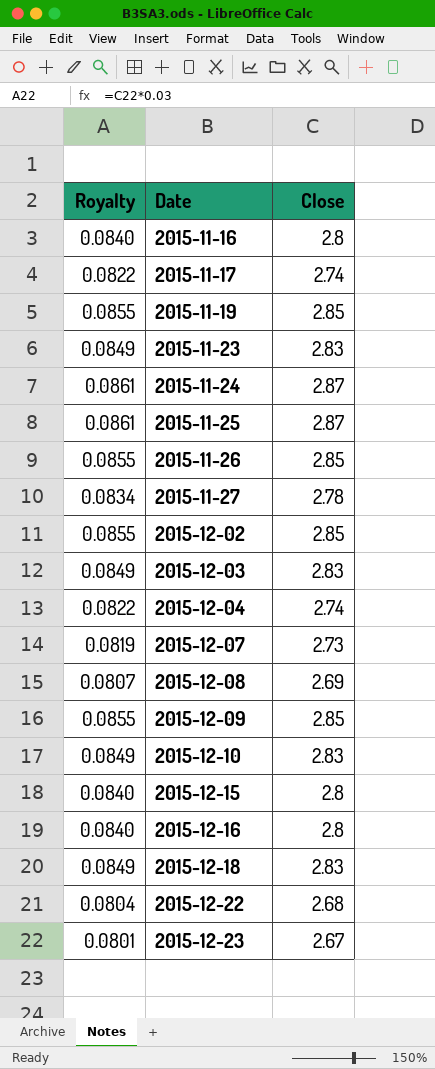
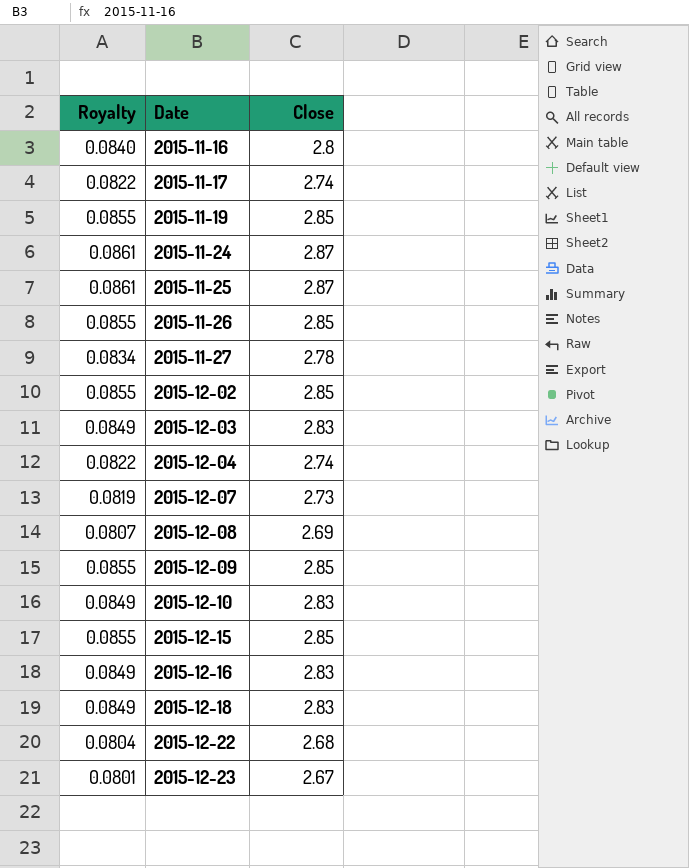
row 2015-11-23: 0.0849 | 2.83 -> none
2015-12-15 | Royalty: 0.0840 -> 0.0855
2015-12-15 | Close: 2.8 -> 2.85
2015-12-16 | Royalty: 0.0840 -> 0.0849
2015-12-16 | Close: 2.8 -> 2.83

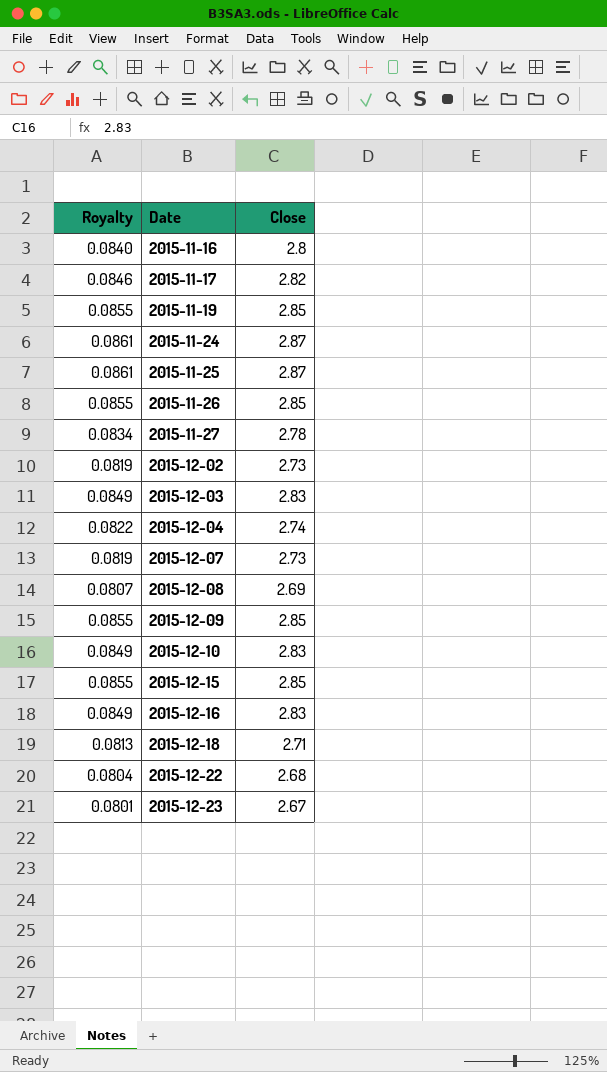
2015-11-17 | Royalty: 0.0822 -> 0.0846
2015-11-17 | Close: 2.74 -> 2.82
2015-12-02 | Royalty: 0.0855 -> 0.0819
2015-12-02 | Close: 2.85 -> 2.73
2015-12-18 | Royalty: 0.0849 -> 0.0813
2015-12-18 | Close: 2.83 -> 2.71

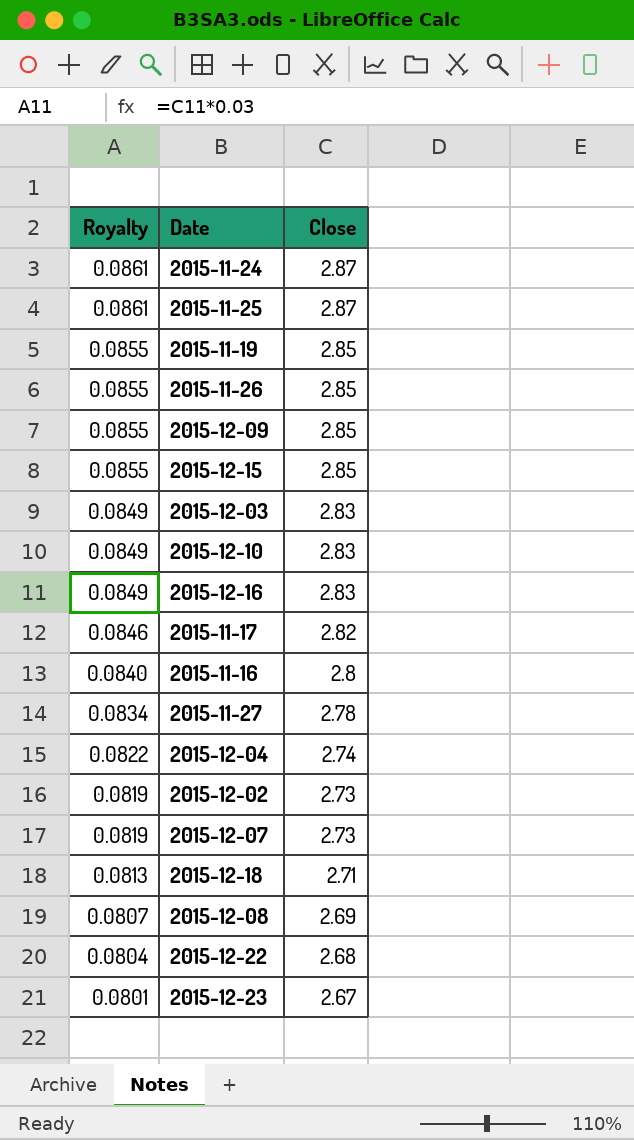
row order: Date ascending -> Royalty descending

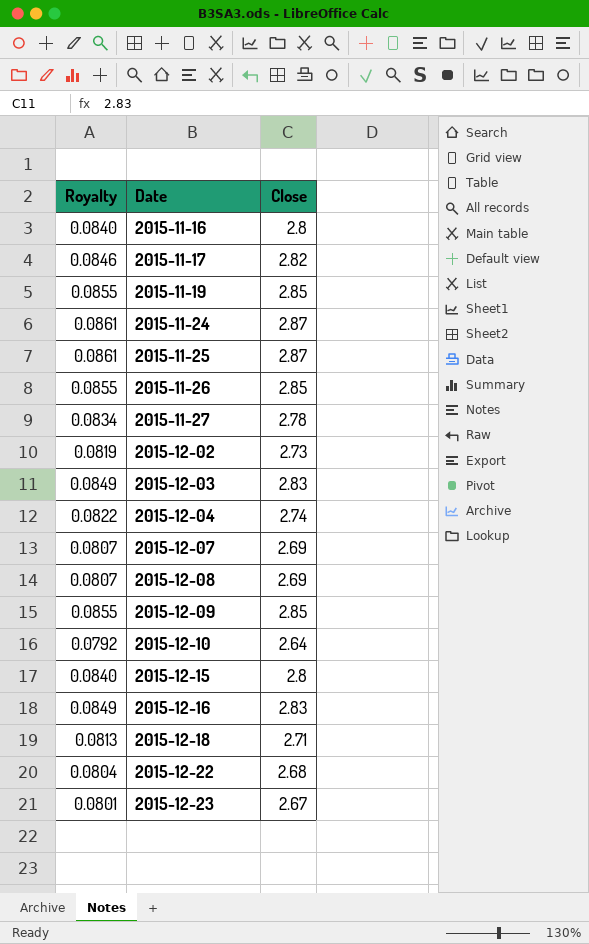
row order: Royalty descending -> Date ascending
2015-12-07 | Royalty: 0.0819 -> 0.0807
2015-12-07 | Close: 2.73 -> 2.69
2015-12-10 | Royalty: 0.0849 -> 0.0792
2015-12-10 | Close: 2.83 -> 2.64
2015-12-15 | Royalty: 0.0855 -> 0.0840
2015-12-15 | Close: 2.85 -> 2.8

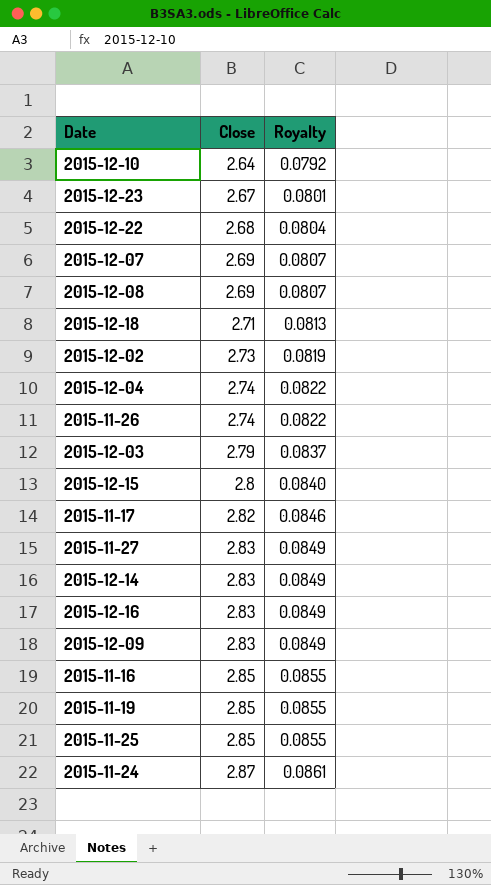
row order: Date ascending -> Close ascending
column Royalty | position: 1 -> 3
2015-11-26 | Close: 2.85 -> 2.74
2015-11-26 | Royalty: 0.0855 -> 0.0822
2015-12-03 | Close: 2.83 -> 2.79
2015-12-03 | Royalty: 0.0849 -> 0.0837
2015-11-27 | Close: 2.78 -> 2.83
2015-11-27 | Royalty: 0.0834 -> 0.0849
row 2015-12-14: none -> 2.83 | 0.0849
2015-12-09 | Close: 2.85 -> 2.83
2015-12-09 | Royalty: 0.0855 -> 0.0849
2015-11-16 | Close: 2.8 -> 2.85
2015-11-16 | Royalty: 0.0840 -> 0.0855
2015-11-25 | Close: 2.87 -> 2.85
2015-11-25 | Royalty: 0.0861 -> 0.0855

